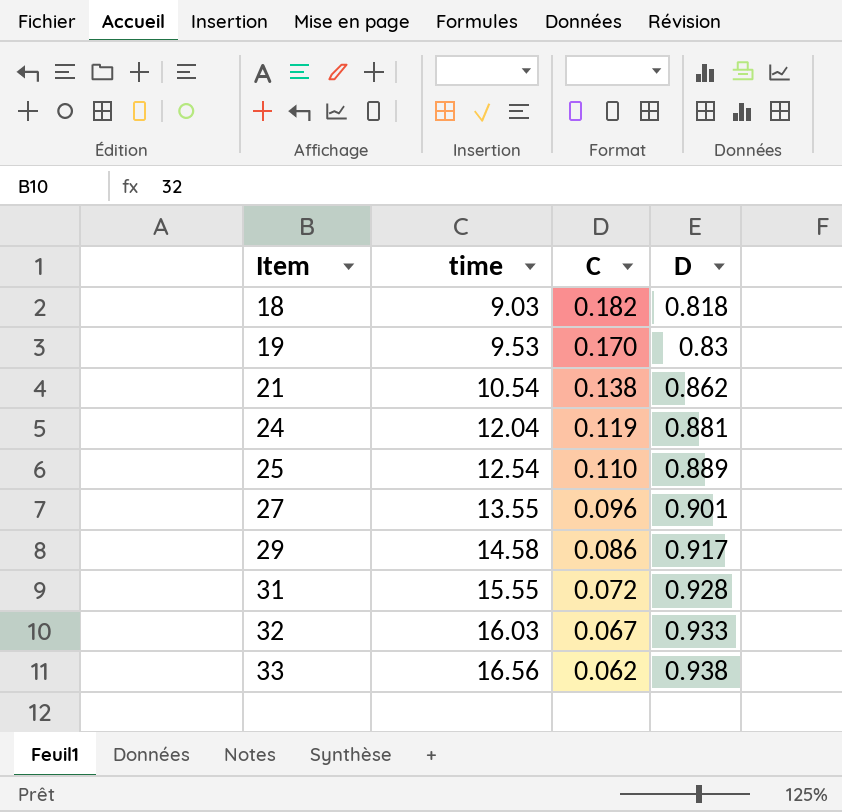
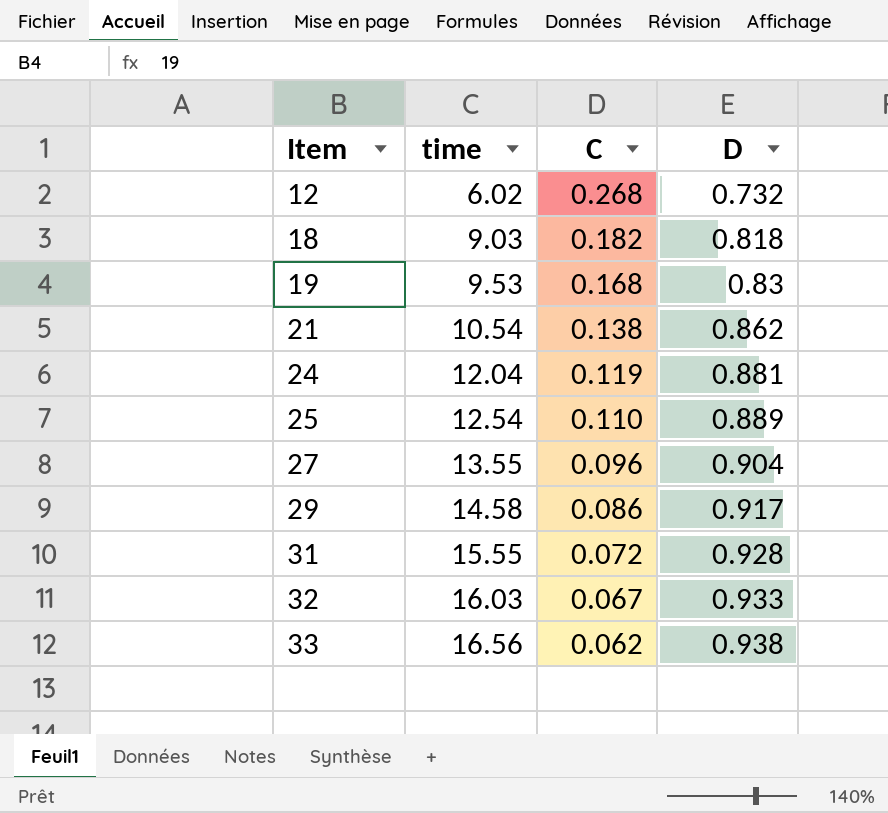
row 12: none -> 6.02 | 0.268 | 0.732
19 | C: 0.170 -> 0.168
27 | D: 0.901 -> 0.904

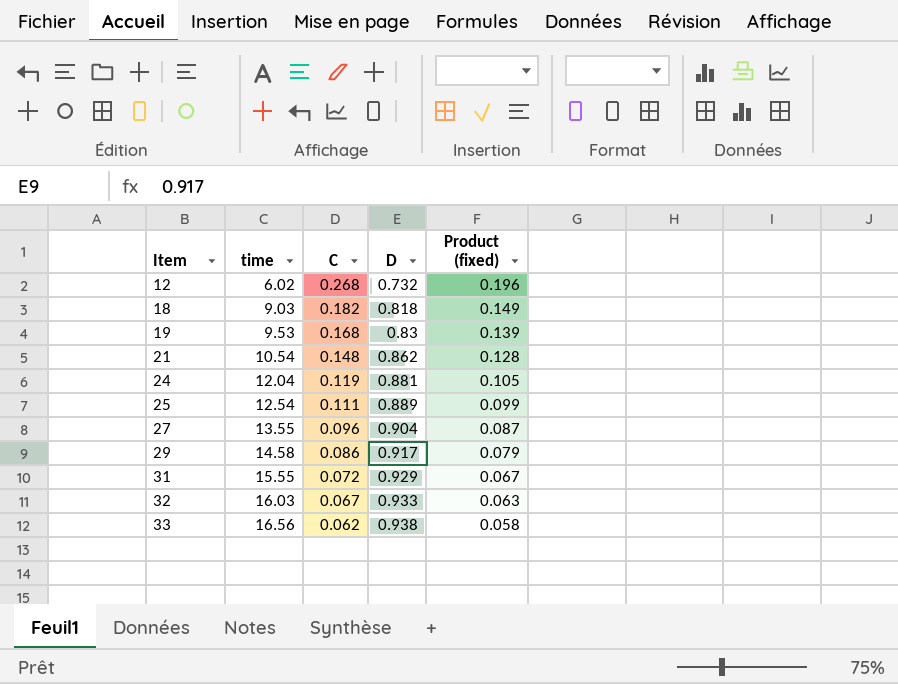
column Product (fixed) | formula: none -> [C] * [D]
21 | C: 0.138 -> 0.148
25 | C: 0.110 -> 0.111
31 | D: 0.928 -> 0.929

